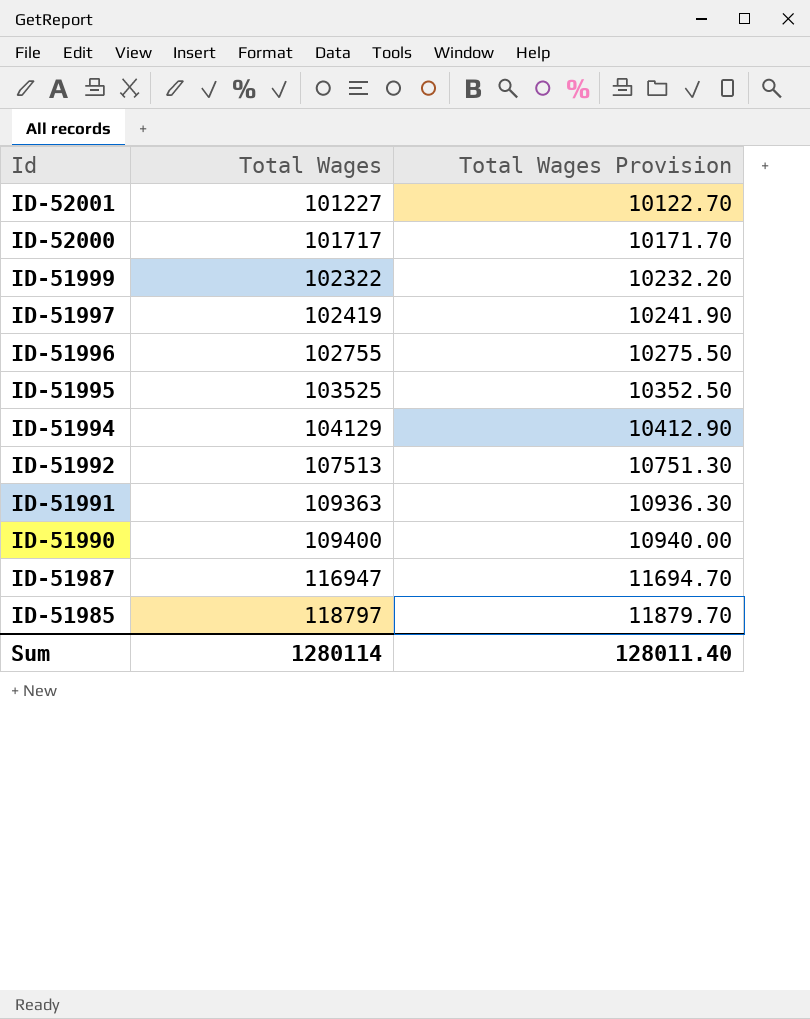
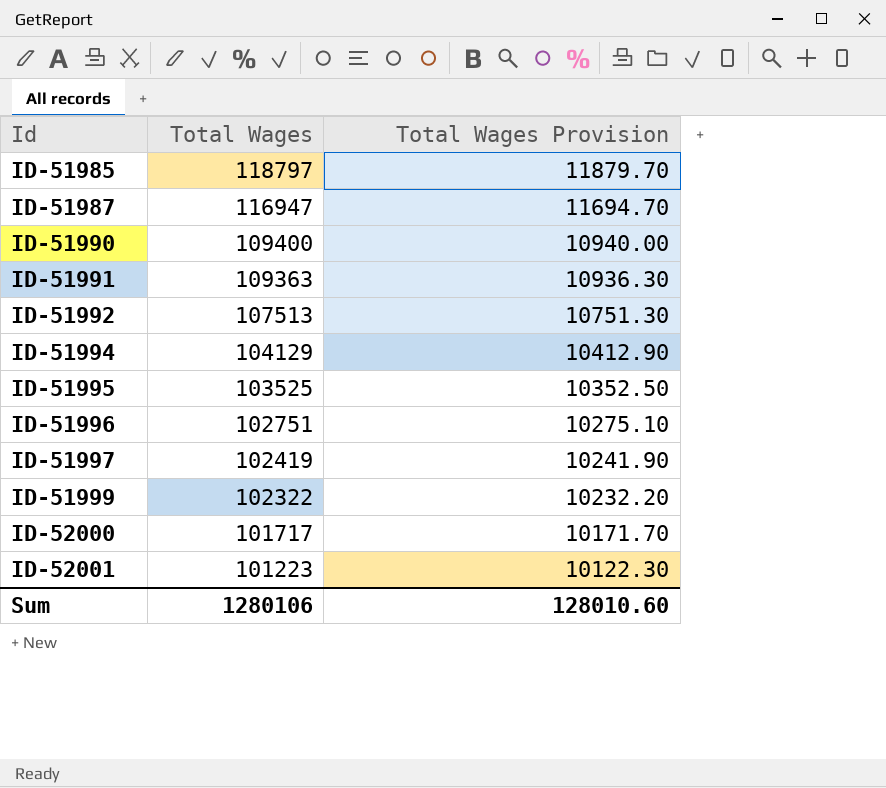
row order: Id descending -> Id ascending
ID-51996 | Total Wages: 102755 -> 102751
ID-51996 | Total Wages Provision: 10275.50 -> 10275.10
ID-52001 | Total Wages: 101227 -> 101223
ID-52001 | Total Wages Provision: 10122.70 -> 10122.30
Sum | Total Wages: 1280114 -> 1280106
Sum | Total Wages Provision: 128011.40 -> 128010.60

